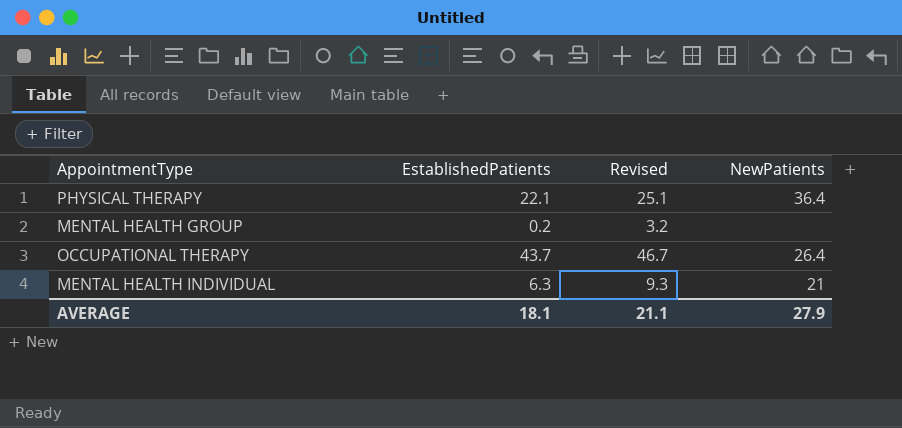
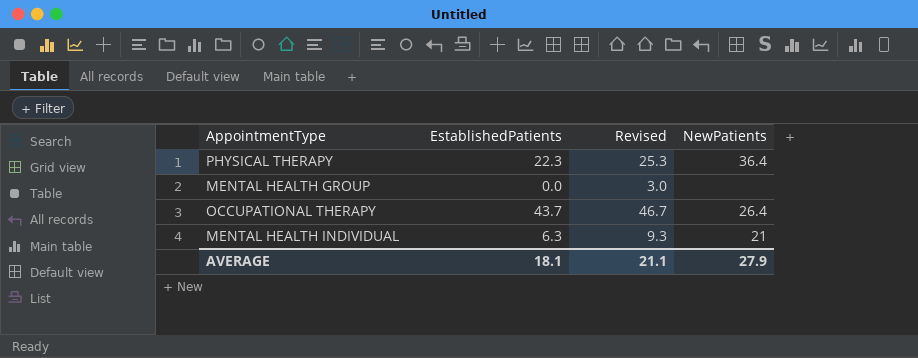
PHYSICAL THERAPY | EstablishedPatients: 22.1 -> 22.3
PHYSICAL THERAPY | Revised: 25.1 -> 25.3
MENTAL HEALTH GROUP | EstablishedPatients: 0.2 -> 0.0
MENTAL HEALTH GROUP | Revised: 3.2 -> 3.0

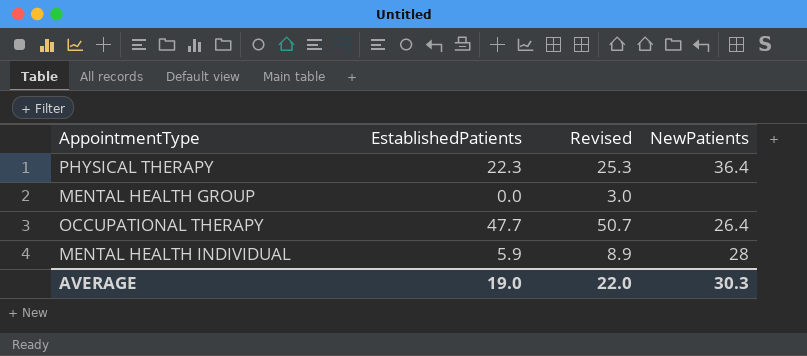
OCCUPATIONAL THERAPY | EstablishedPatients: 43.7 -> 47.7
OCCUPATIONAL THERAPY | Revised: 46.7 -> 50.7
MENTAL HEALTH INDIVIDUAL | EstablishedPatients: 6.3 -> 5.9
MENTAL HEALTH INDIVIDUAL | Revised: 9.3 -> 8.9
MENTAL HEALTH INDIVIDUAL | NewPatients: 21 -> 28
AVERAGE | EstablishedPatients: 18.1 -> 19.0
AVERAGE | Revised: 21.1 -> 22.0
AVERAGE | NewPatients: 27.9 -> 30.3

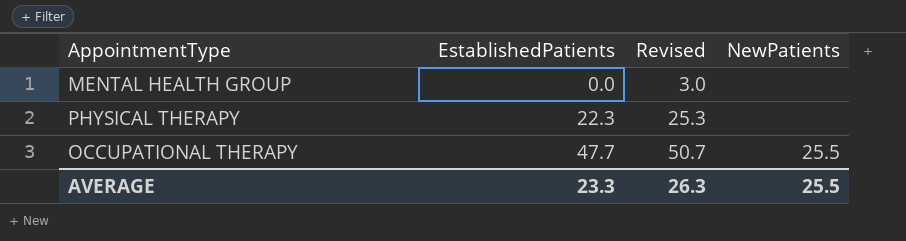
row order: none -> EstablishedPatients ascending
row MENTAL HEALTH INDIVIDUAL: 5.9 | 8.9 | 28 -> none
PHYSICAL THERAPY | NewPatients: 36.4 -> none
OCCUPATIONAL THERAPY | NewPatients: 26.4 -> 25.5
AVERAGE | EstablishedPatients: 19.0 -> 23.3
AVERAGE | Revised: 22.0 -> 26.3
AVERAGE | NewPatients: 30.3 -> 25.5

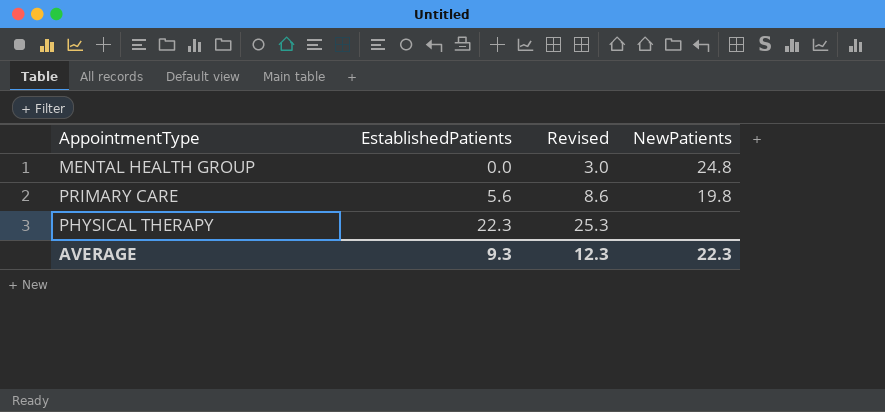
row OCCUPATIONAL THERAPY: 47.7 | 50.7 | 25.5 -> none
MENTAL HEALTH GROUP | NewPatients: none -> 24.8
row PRIMARY CARE: none -> 5.6 | 8.6 | 19.8
AVERAGE | EstablishedPatients: 23.3 -> 9.3
AVERAGE | Revised: 26.3 -> 12.3
AVERAGE | NewPatients: 25.5 -> 22.3

